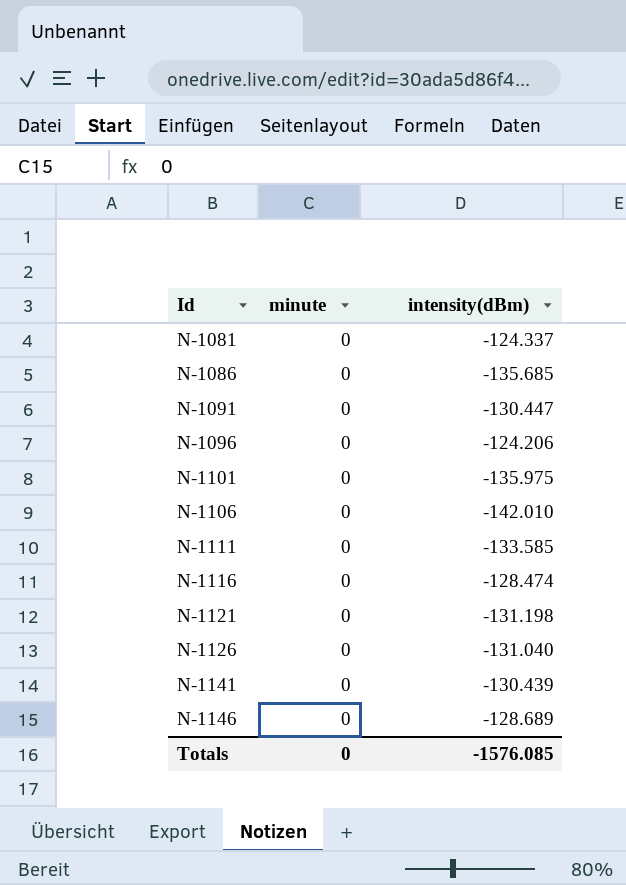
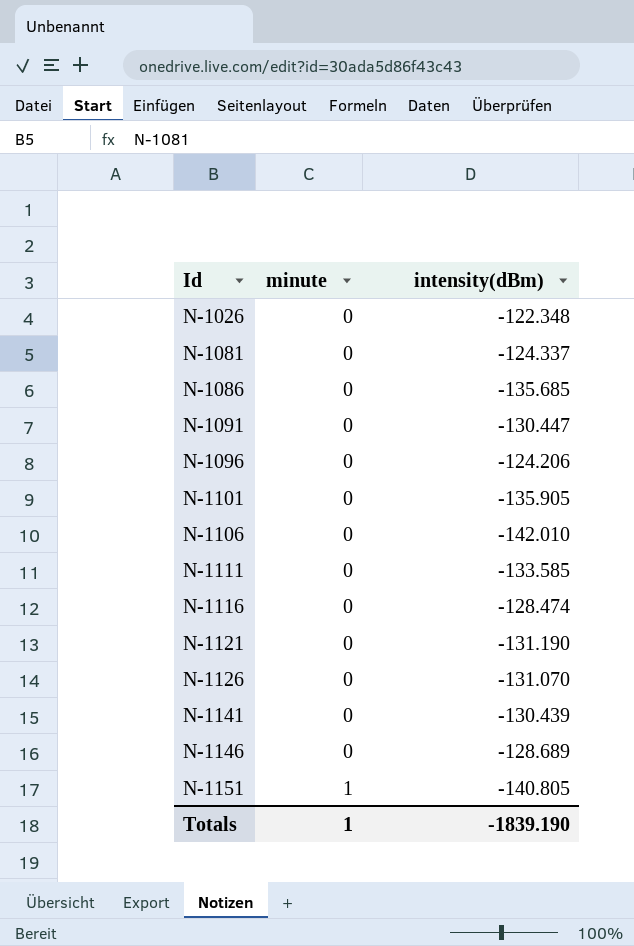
row N-1026: none -> 0 | -122.348
N-1101 | intensity(dBm): -135.975 -> -135.905
N-1121 | intensity(dBm): -131.198 -> -131.190
N-1126 | intensity(dBm): -131.040 -> -131.070
row N-1151: none -> 1 | -140.805
Totals | minute: 0 -> 1
Totals | intensity(dBm): -1576.085 -> -1839.190

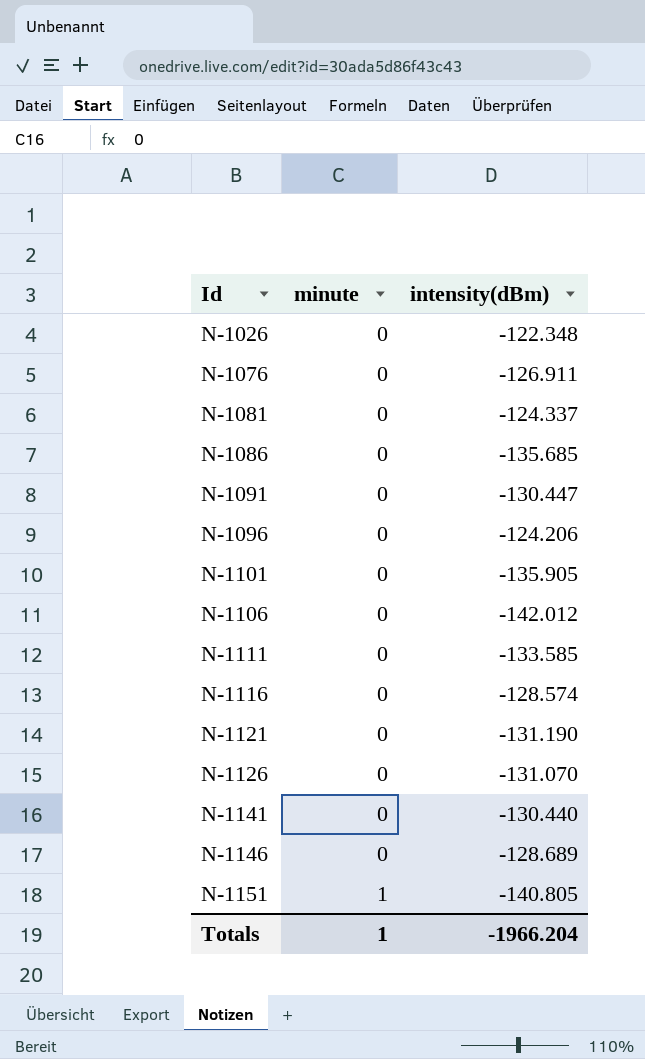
row N-1076: none -> 0 | -126.911
N-1106 | intensity(dBm): -142.010 -> -142.012
N-1116 | intensity(dBm): -128.474 -> -128.574
N-1141 | intensity(dBm): -130.439 -> -130.440
Totals | intensity(dBm): -1839.190 -> -1966.204

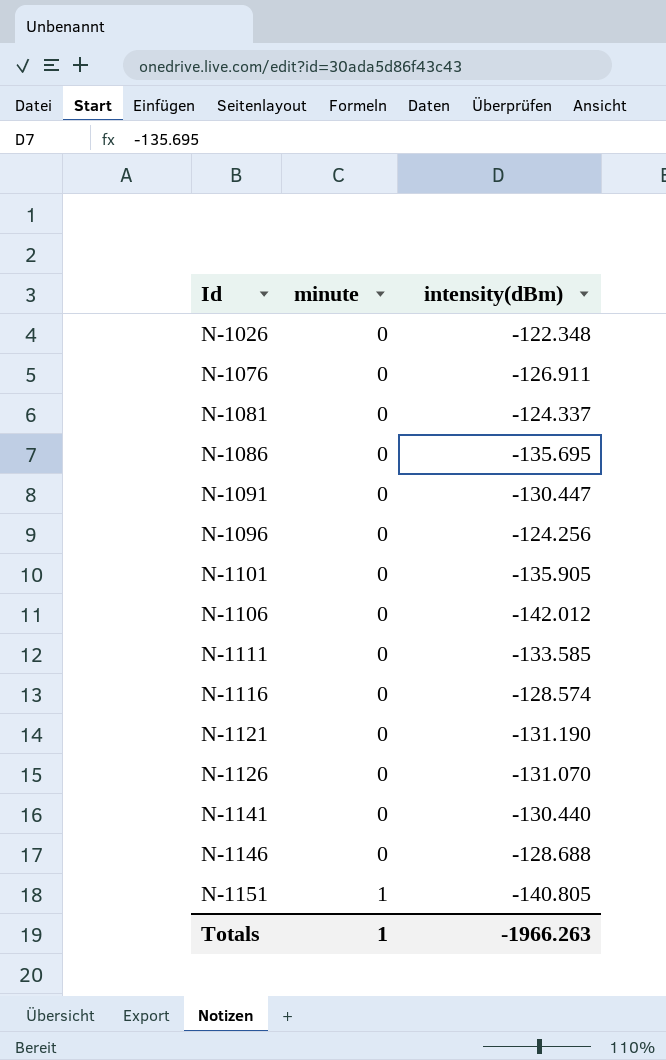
N-1086 | intensity(dBm): -135.685 -> -135.695
N-1096 | intensity(dBm): -124.206 -> -124.256
N-1146 | intensity(dBm): -128.689 -> -128.688
Totals | intensity(dBm): -1966.204 -> -1966.263

